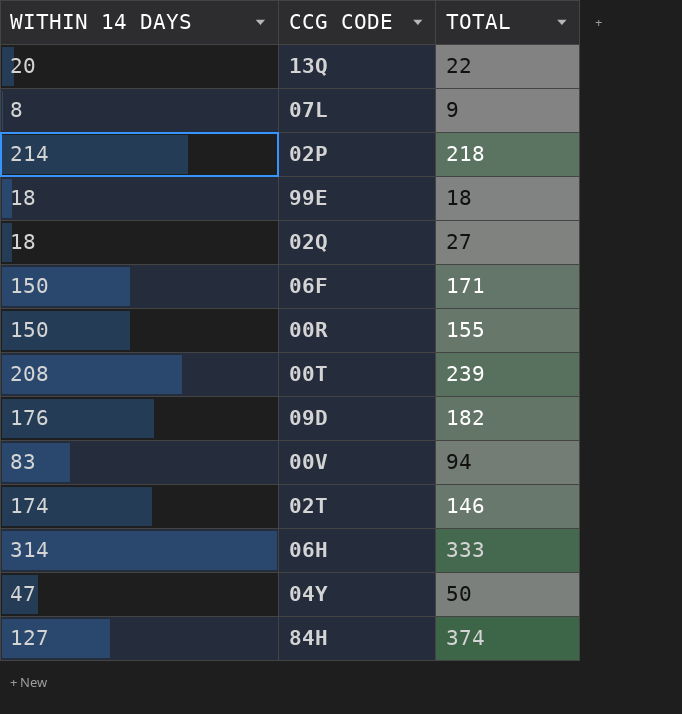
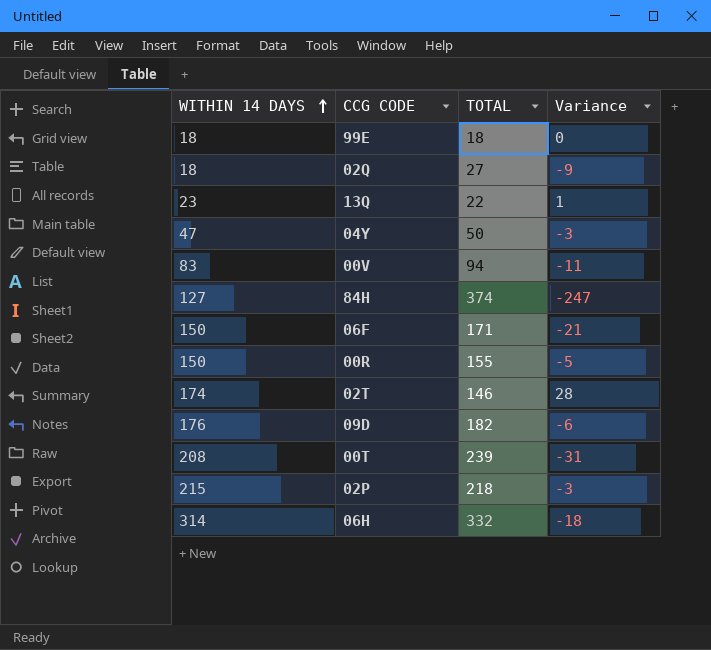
row order: none -> WITHIN 14 DAYS ascending
column Variance | formula: none -> [WITHIN 14 DAYS] - [TOTAL]
row 07L: 8 | 9 -> none
13Q | WITHIN 14 DAYS: 20 -> 23
02P | WITHIN 14 DAYS: 214 -> 215
06H | TOTAL: 333 -> 332

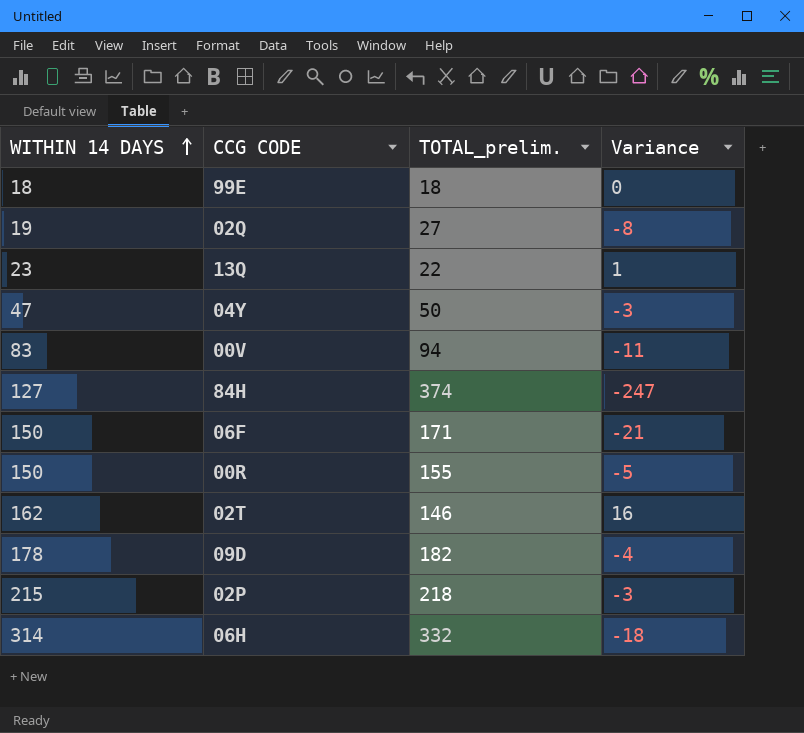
column name: TOTAL -> TOTAL_prelim.
row 00T: 208 | 239 | -31 -> none
02Q | WITHIN 14 DAYS: 18 -> 19
02Q | Variance: -9 -> -8
02T | WITHIN 14 DAYS: 174 -> 162
02T | Variance: 28 -> 16
09D | WITHIN 14 DAYS: 176 -> 178
09D | Variance: -6 -> -4

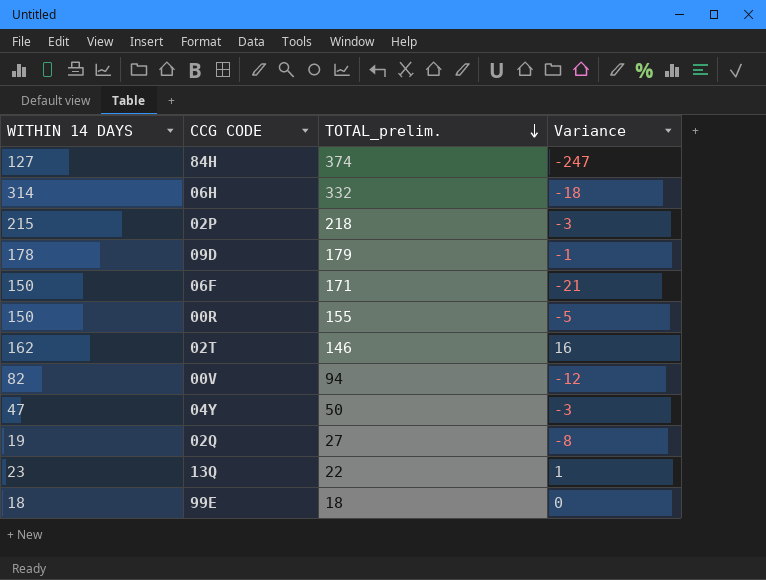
row order: WITHIN 14 DAYS ascending -> TOTAL_prelim. descending
09D | TOTAL_prelim.: 182 -> 179
09D | Variance: -4 -> -1
00V | WITHIN 14 DAYS: 83 -> 82
00V | Variance: -11 -> -12

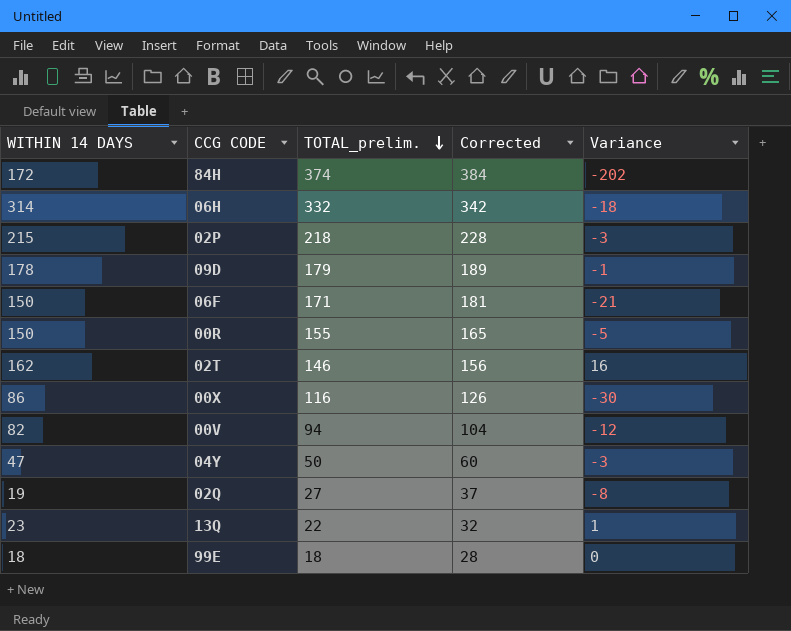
column Corrected | formula: none -> [TOTAL_prelim.] + 10
84H | WITHIN 14 DAYS: 127 -> 172
84H | Variance: -247 -> -202
row 00X: none -> 86 | 116 | 126 | -30

